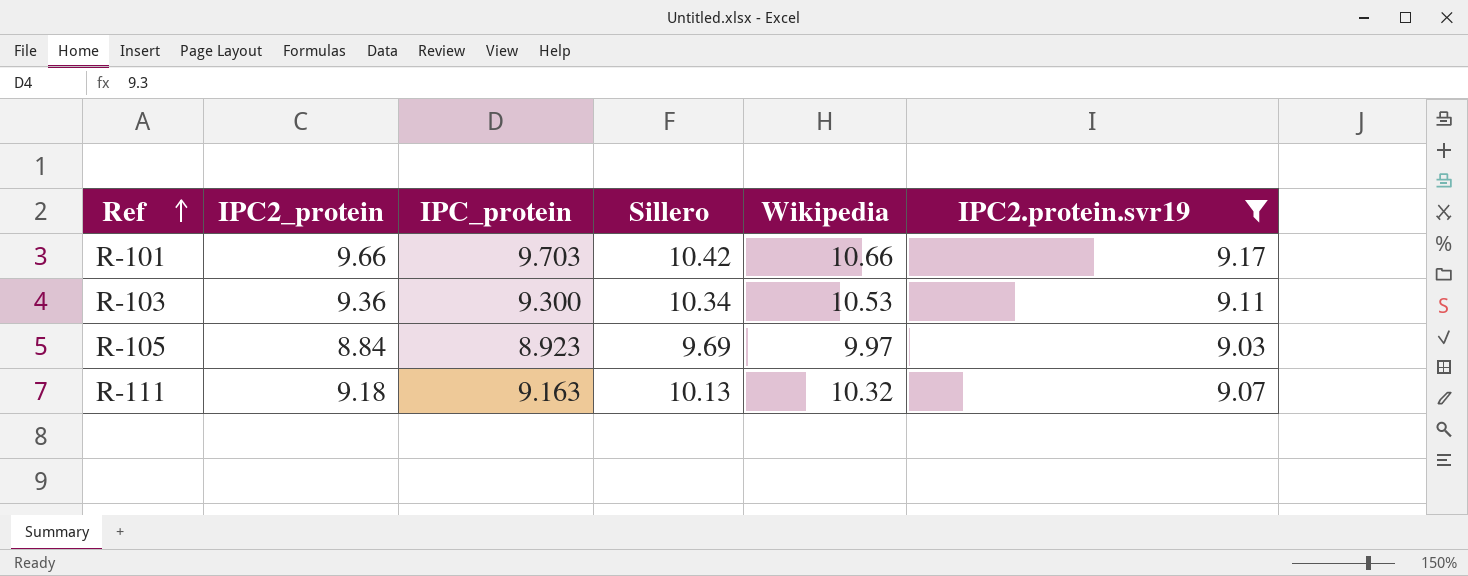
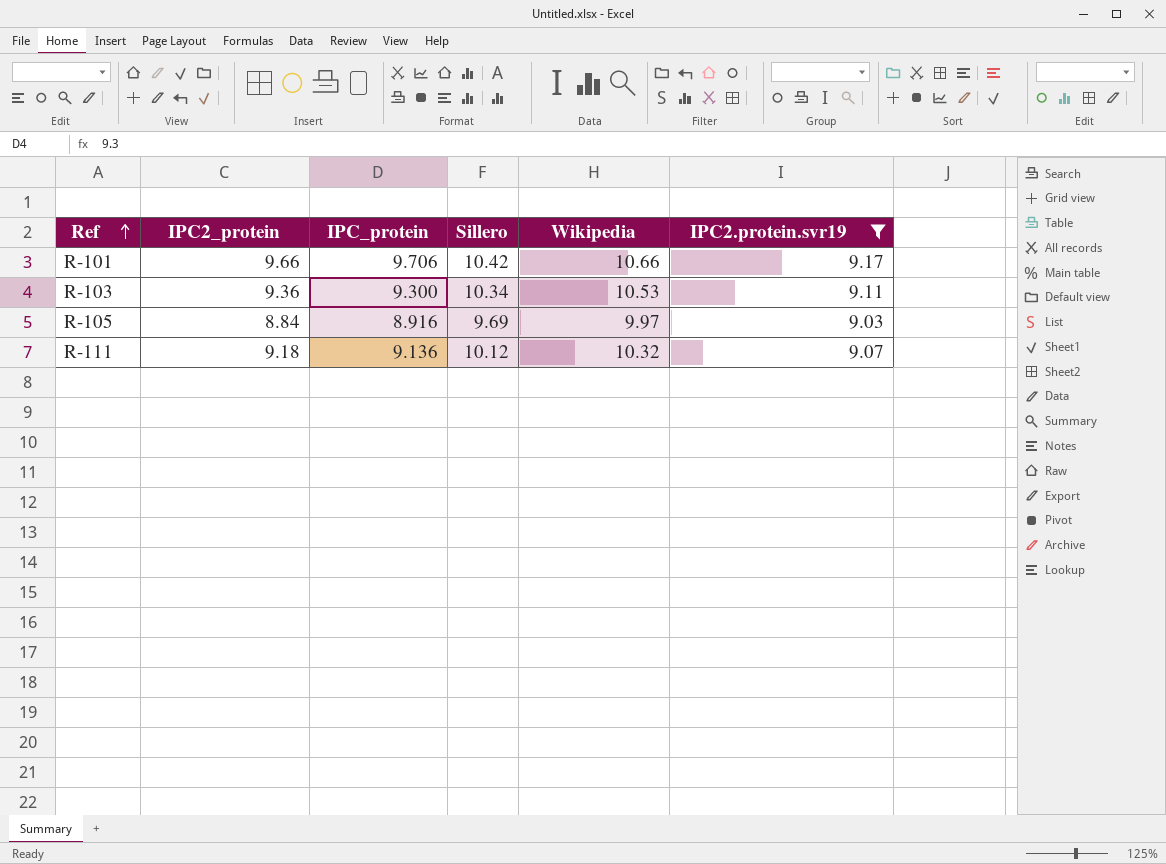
R-101 | IPC_protein: 9.703 -> 9.706
R-105 | IPC_protein: 8.923 -> 8.916
R-111 | IPC_protein: 9.163 -> 9.136
R-111 | Sillero: 10.13 -> 10.12

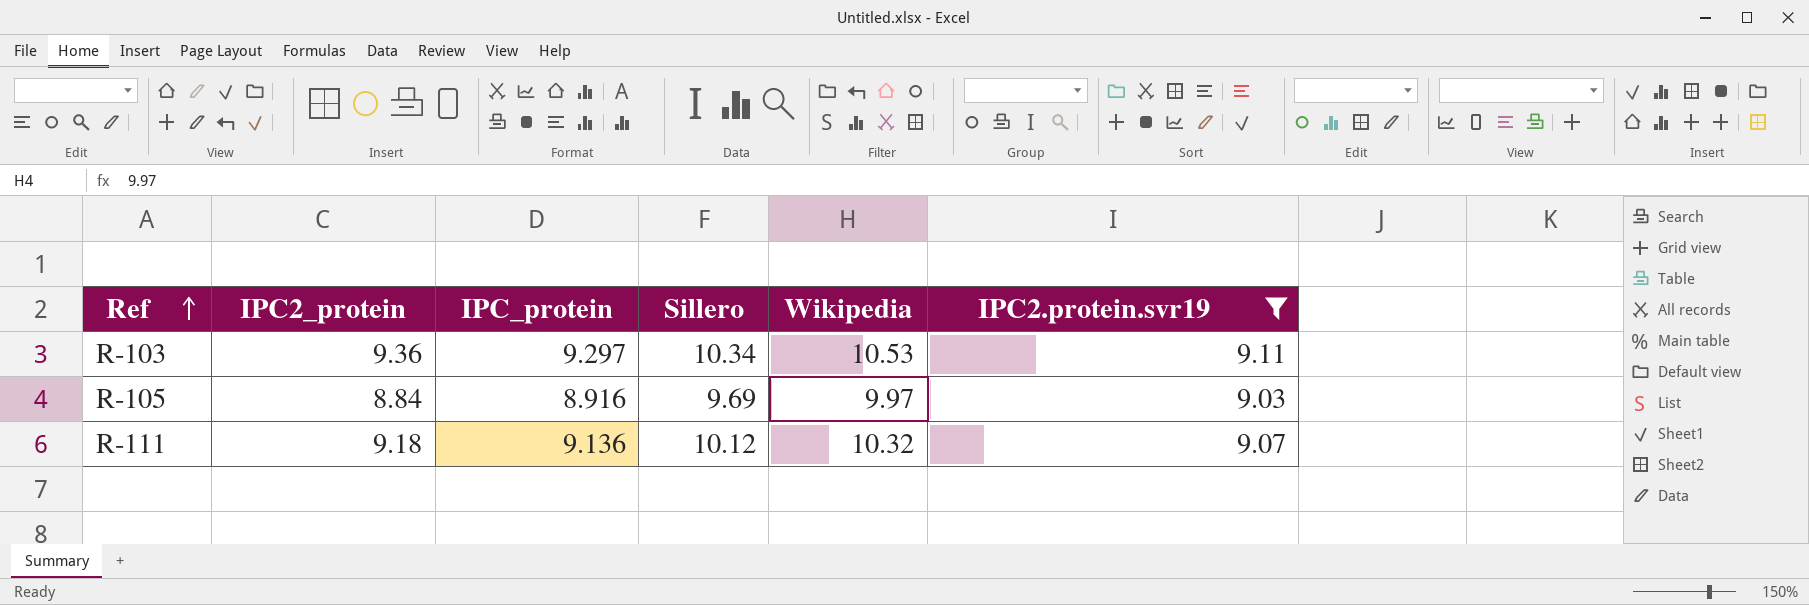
row R-101: 9.66 | 9.706 | 10.42 | 10.66 | 9.17 -> none
R-103 | IPC_protein: 9.300 -> 9.297

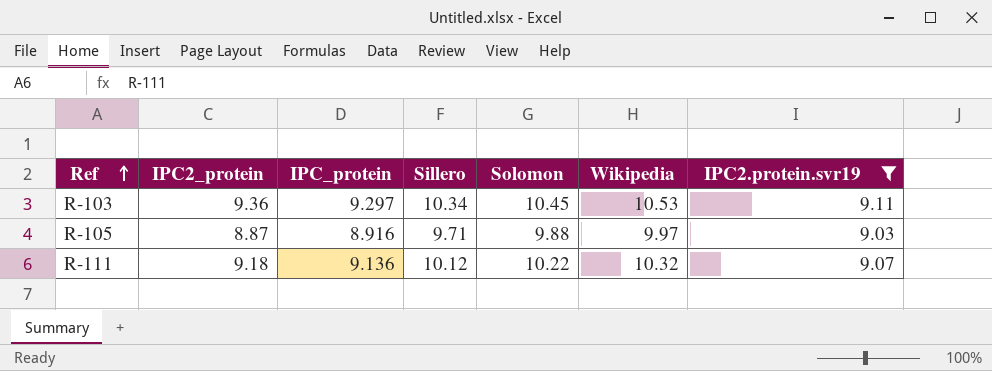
column Solomon | position: none -> 5
R-105 | IPC2_protein: 8.84 -> 8.87
R-105 | Sillero: 9.69 -> 9.71

